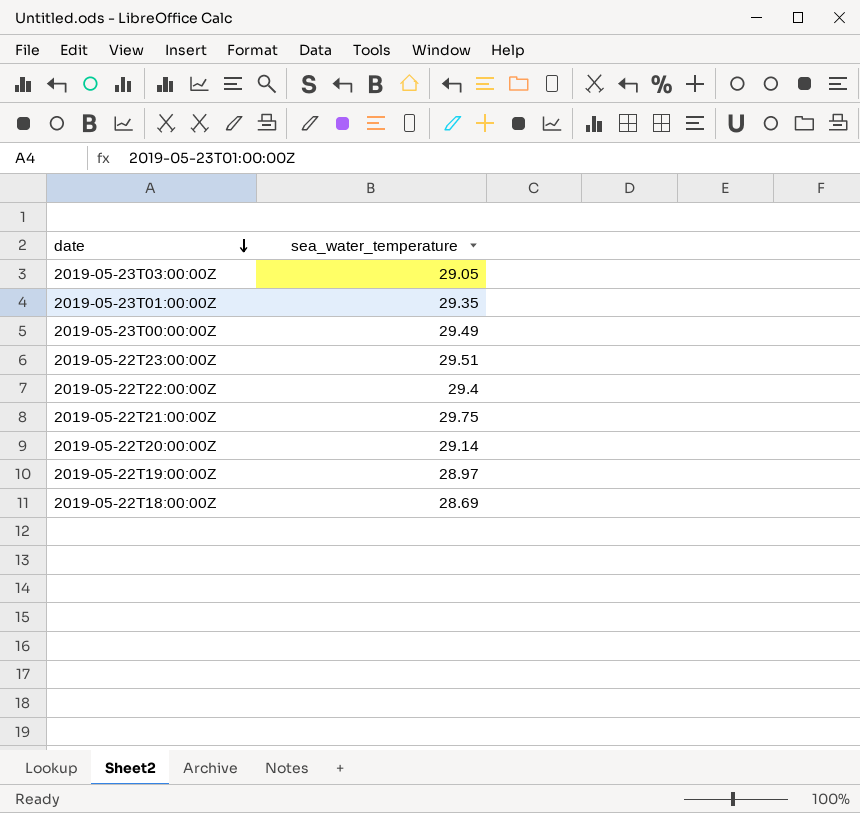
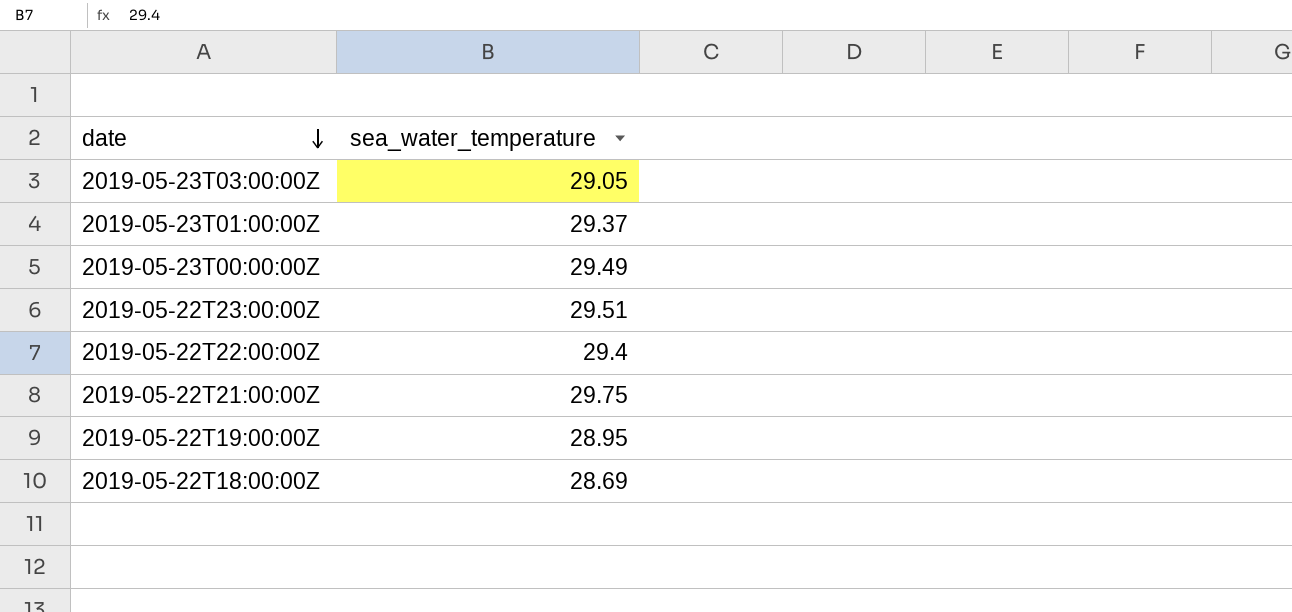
row 2019-05-22T20:00:00Z: 29.14 -> none
2019-05-23T01:00:00Z | sea_water_temperature: 29.35 -> 29.37
2019-05-22T19:00:00Z | sea_water_temperature: 28.97 -> 28.95

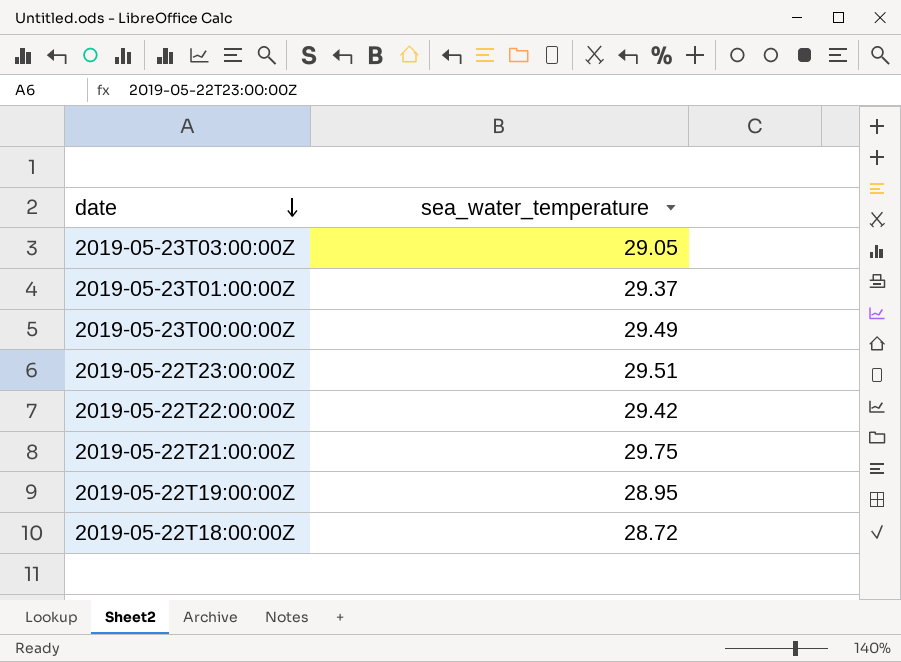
2019-05-22T22:00:00Z | sea_water_temperature: 29.4 -> 29.42
2019-05-22T18:00:00Z | sea_water_temperature: 28.69 -> 28.72

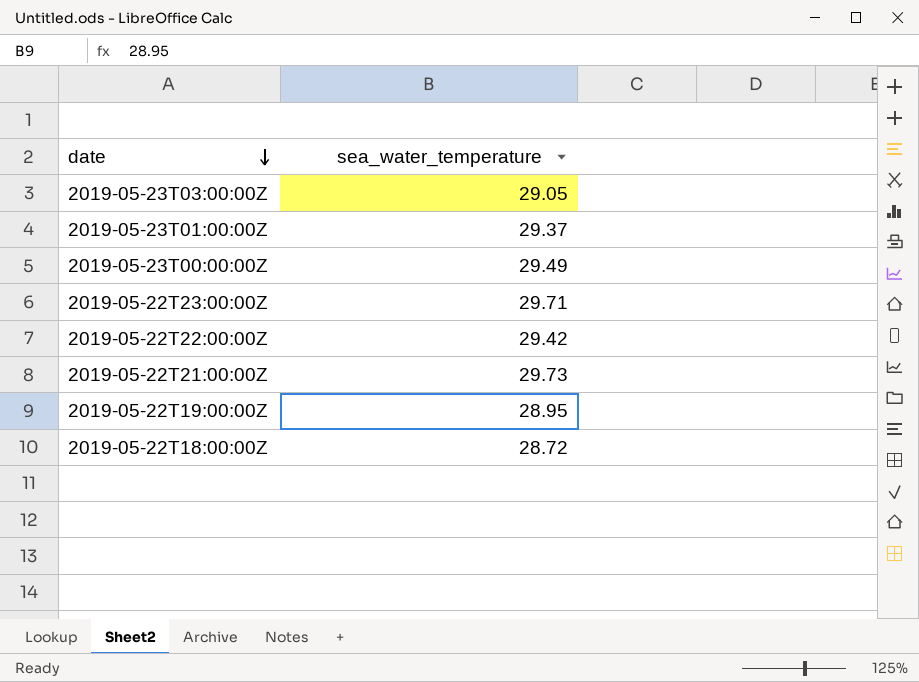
2019-05-22T23:00:00Z | sea_water_temperature: 29.51 -> 29.71
2019-05-22T21:00:00Z | sea_water_temperature: 29.75 -> 29.73

